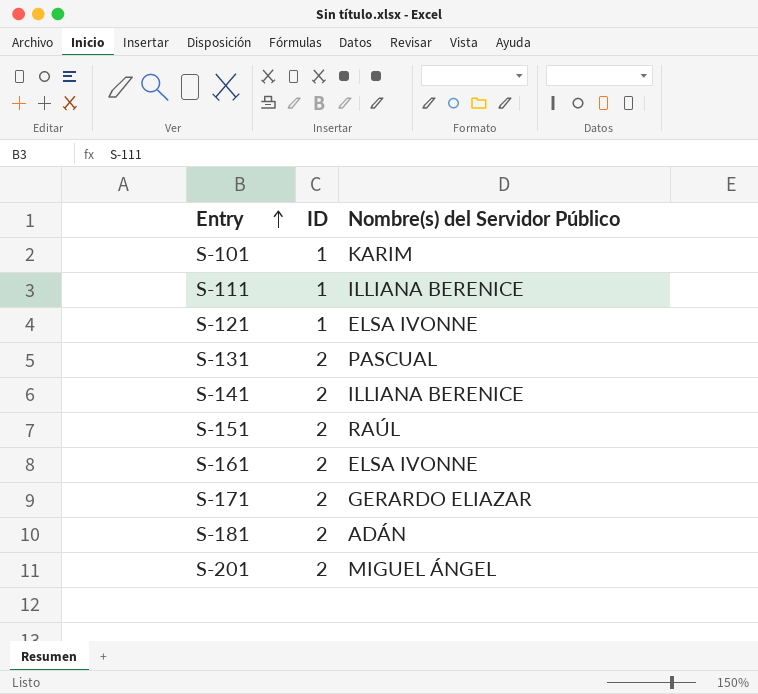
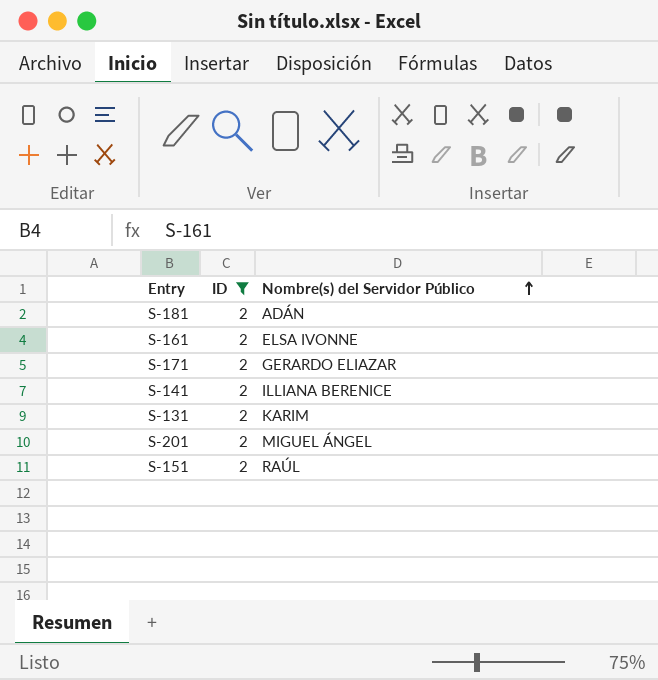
filter: none -> ID = 2
row order: Entry ascending -> Nombre(s) del Servidor Público ascending
S-131 | Nombre(s) del Servidor Público: PASCUAL -> KARIM

